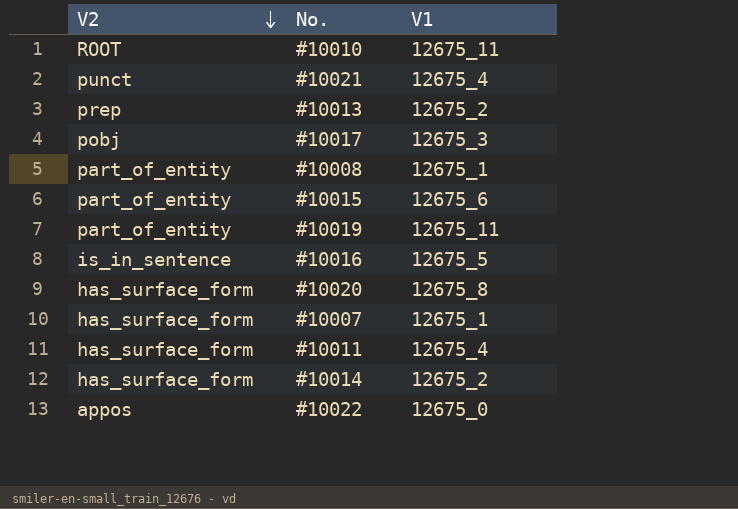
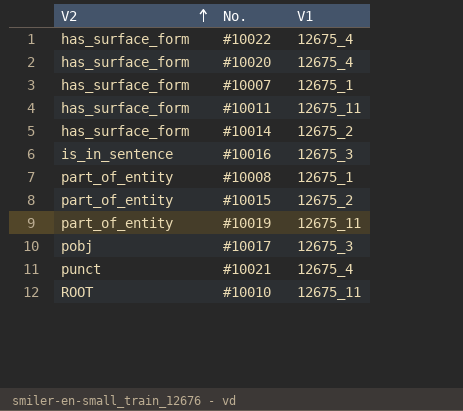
row order: V2 descending -> V2 ascending
row #10013: prep | 12675_2 -> none
#10022 | V2: appos -> has_surface_form
#10022 | V1: 12675_0 -> 12675_4
#10020 | V1: 12675_8 -> 12675_4
#10011 | V1: 12675_4 -> 12675_11
#10016 | V1: 12675_5 -> 12675_3
#10015 | V1: 12675_6 -> 12675_2

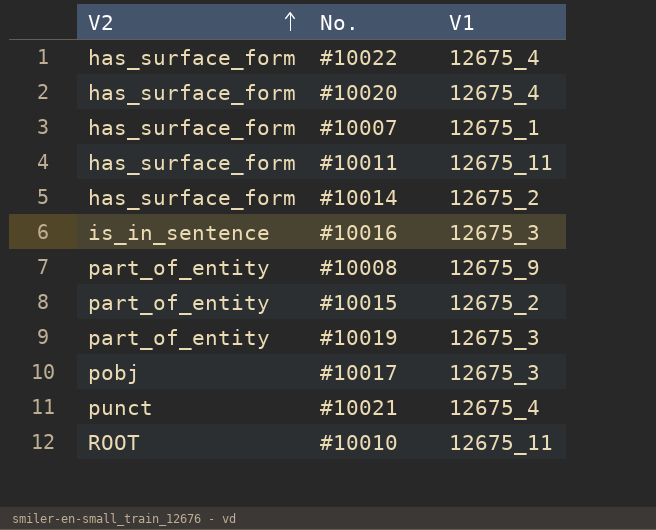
#10008 | V1: 12675_1 -> 12675_9
#10019 | V1: 12675_11 -> 12675_3

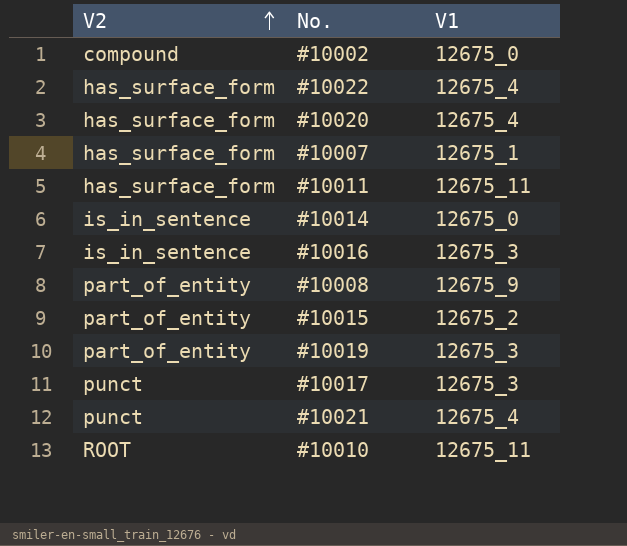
row #10002: none -> compound | 12675_0
#10014 | V2: has_surface_form -> is_in_sentence
#10014 | V1: 12675_2 -> 12675_0
#10017 | V2: pobj -> punct

